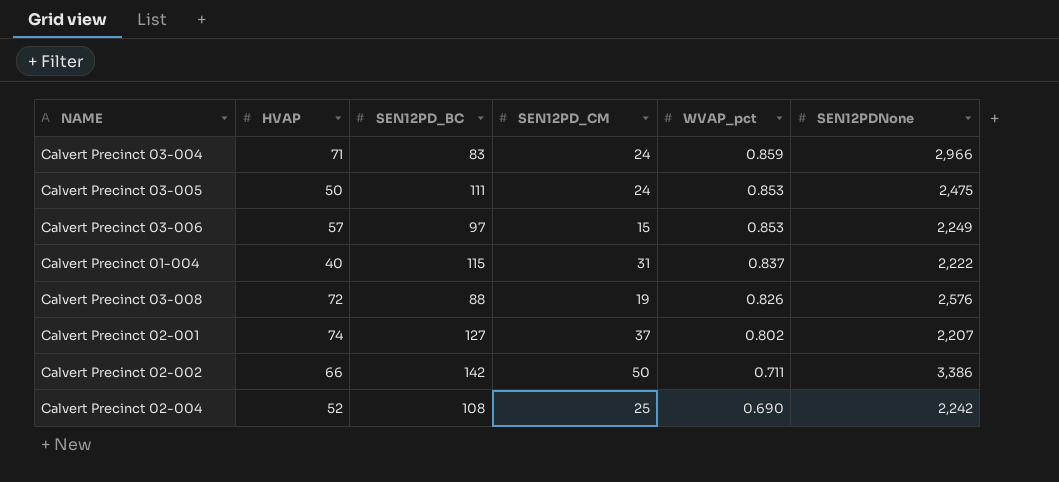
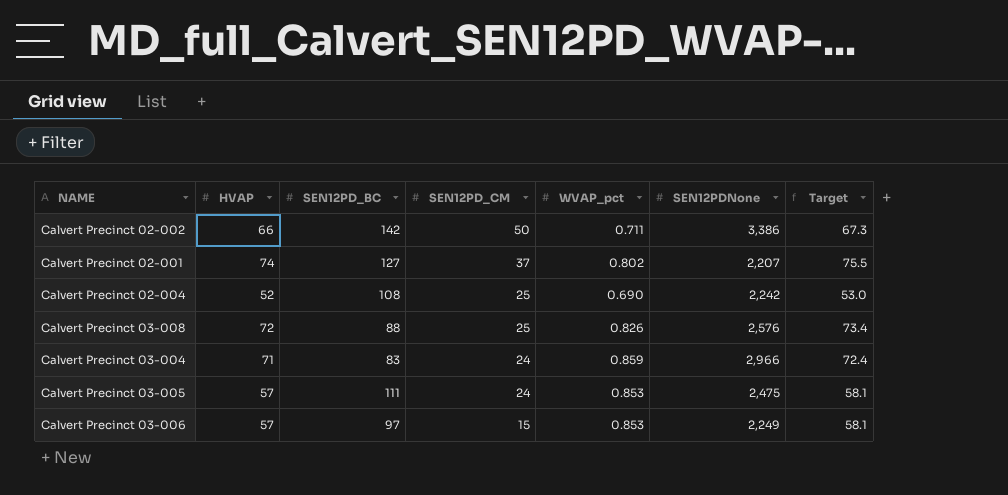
row order: WVAP_pct descending -> SEN12PD_CM descending
column Target | formula: none -> [HVAP] * 1.02
row Calvert Precinct 01-004: 40 | 115 | 31 | 0.837 | 2,222 -> none
Calvert Precinct 03-008 | SEN12PD_CM: 19 -> 25
Calvert Precinct 03-005 | HVAP: 50 -> 57

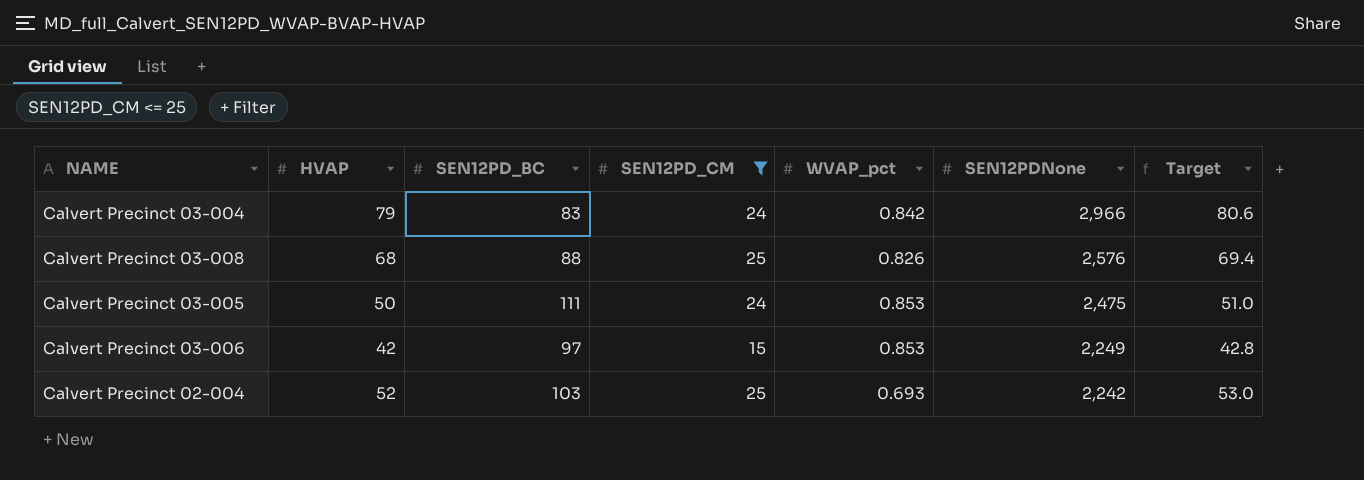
filter: none -> SEN12PD_CM <= 25
row order: SEN12PD_CM descending -> SEN12PDNone descending
Calvert Precinct 03-004 | HVAP: 71 -> 79
Calvert Precinct 03-004 | WVAP_pct: 0.859 -> 0.842
Calvert Precinct 03-004 | Target: 72.4 -> 80.6
Calvert Precinct 03-008 | HVAP: 72 -> 68
Calvert Precinct 03-008 | Target: 73.4 -> 69.4
Calvert Precinct 03-005 | HVAP: 57 -> 50
Calvert Precinct 03-005 | Target: 58.1 -> 51.0
Calvert Precinct 03-006 | HVAP: 57 -> 42
Calvert Precinct 03-006 | Target: 58.1 -> 42.8
Calvert Precinct 02-004 | SEN12PD_BC: 108 -> 103
Calvert Precinct 02-004 | WVAP_pct: 0.690 -> 0.693

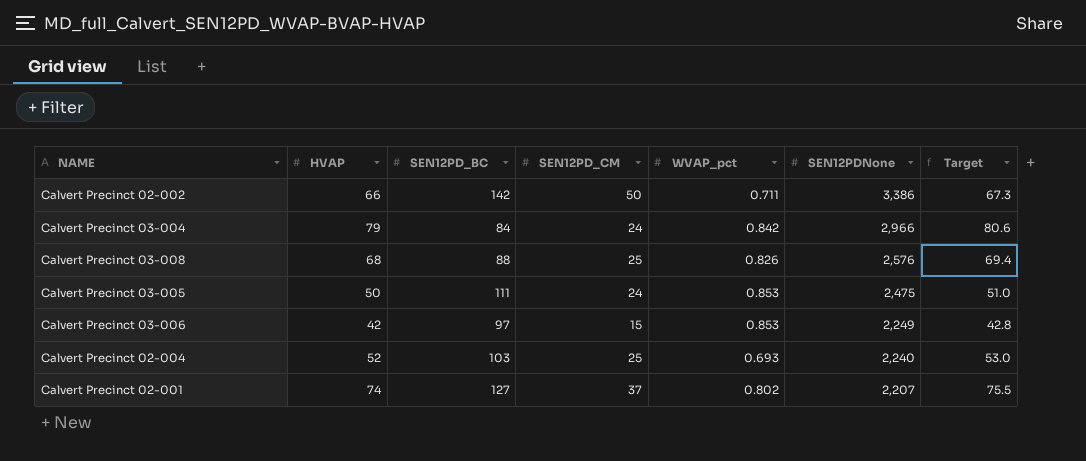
filter: SEN12PD_CM <= 25 -> none
Calvert Precinct 03-004 | SEN12PD_BC: 83 -> 84
Calvert Precinct 02-004 | SEN12PDNone: 2,242 -> 2,240

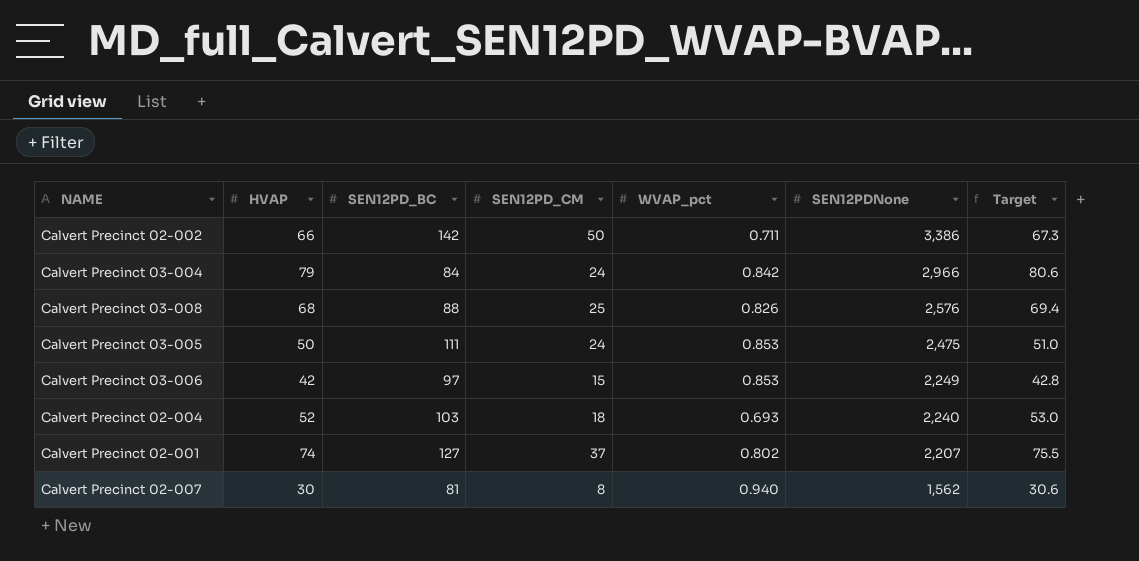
Calvert Precinct 02-004 | SEN12PD_CM: 25 -> 18
row Calvert Precinct 02-007: none -> 30 | 81 | 8 | 0.940 | 1,562 | 30.6

